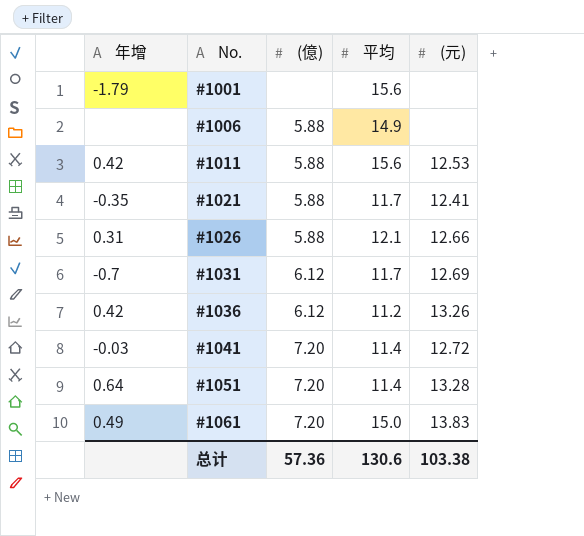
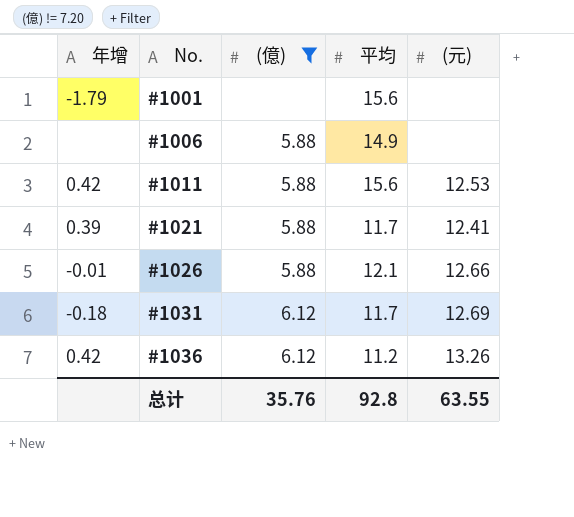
filter: none -> (億) != 7.20
#1021 | 年增: -0.35 -> 0.39
#1026 | 年增: 0.31 -> -0.01
#1031 | 年增: -0.7 -> -0.18
总计 | (億): 57.36 -> 35.76
总计 | 平均: 130.6 -> 92.8
总计 | (元): 103.38 -> 63.55

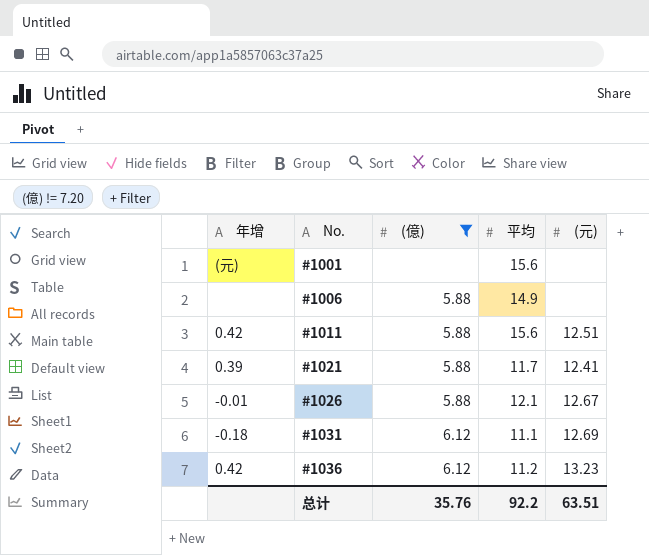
#1001 | 年增: -1.79 -> (元)
#1011 | (元): 12.53 -> 12.51
#1026 | (元): 12.66 -> 12.67
#1031 | 平均: 11.7 -> 11.1
#1036 | (元): 13.26 -> 13.23
总计 | 平均: 92.8 -> 92.2
总计 | (元): 63.55 -> 63.51

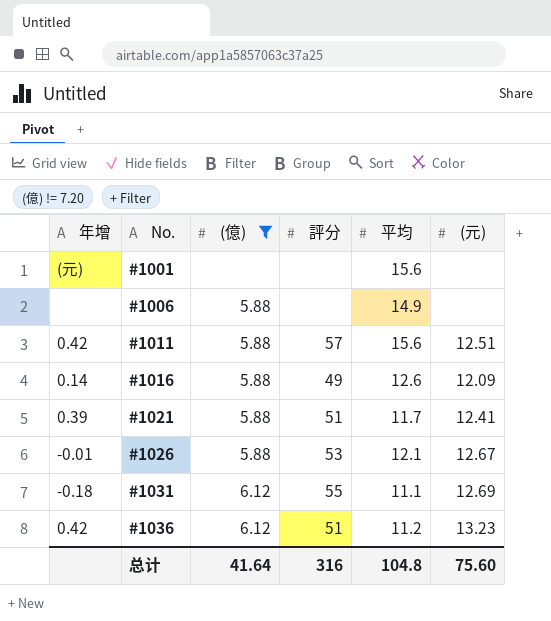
column 評分 | position: none -> 4
row #1016: none -> 0.14 | 5.88 | 49 | 12.6 | 12.09
总计 | (億): 35.76 -> 41.64
总计 | 平均: 92.2 -> 104.8
总计 | (元): 63.51 -> 75.60

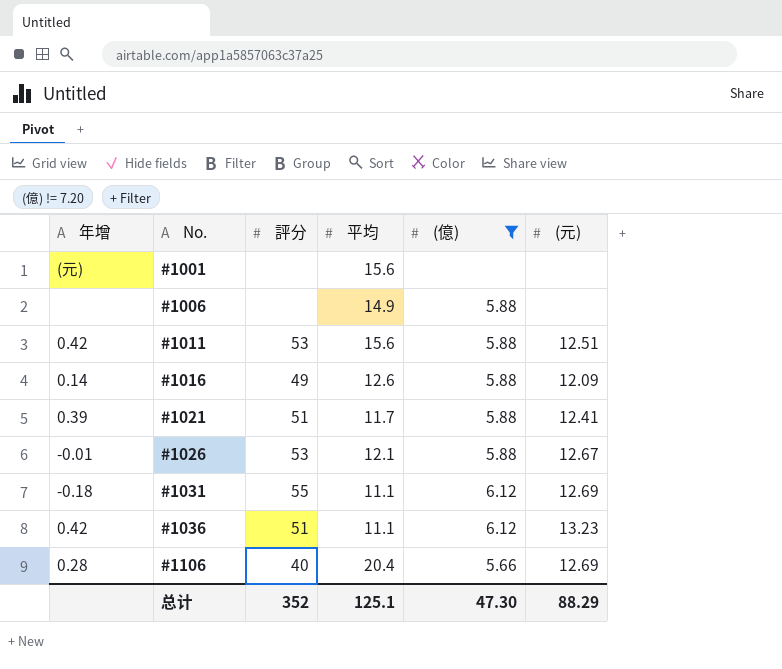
column (億) | position: 3 -> 5
#1011 | 評分: 57 -> 53
#1036 | 平均: 11.2 -> 11.1
row #1106: none -> 0.28 | 40 | 20.4 | 5.66 | 12.69
总计 | 評分: 316 -> 352
总计 | 平均: 104.8 -> 125.1
总计 | (億): 41.64 -> 47.30
总计 | (元): 75.60 -> 88.29

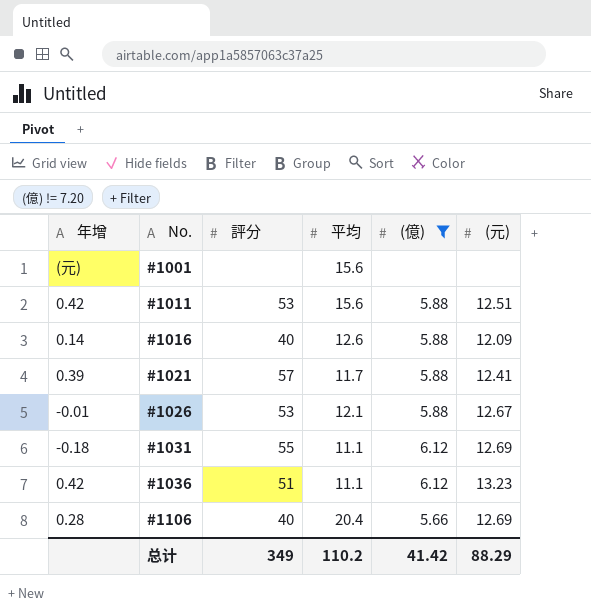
row #1006: none | none | 14.9 | 5.88 | none -> none
#1016 | 評分: 49 -> 40
#1021 | 評分: 51 -> 57
总计 | 評分: 352 -> 349
总计 | 平均: 125.1 -> 110.2
总计 | (億): 47.30 -> 41.42

